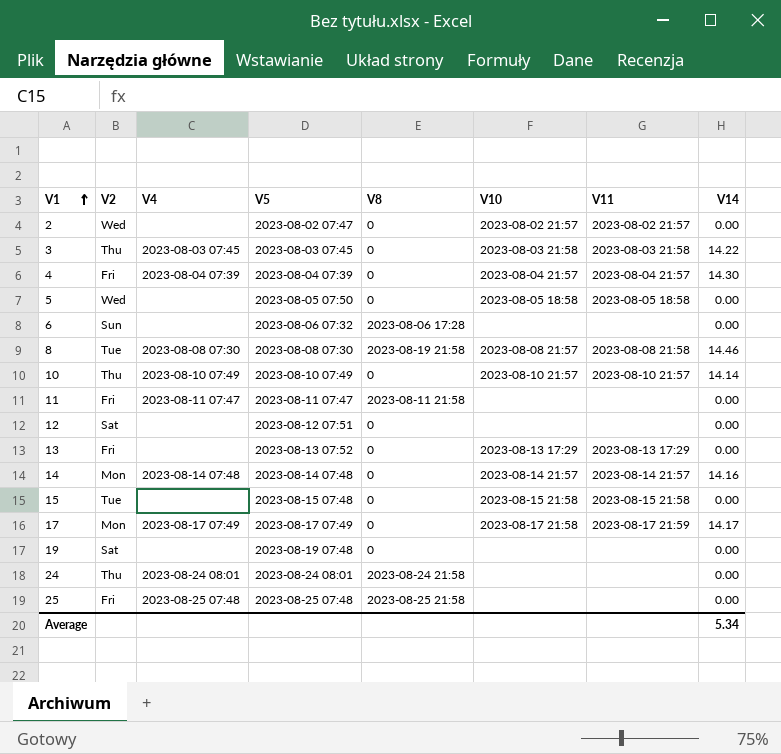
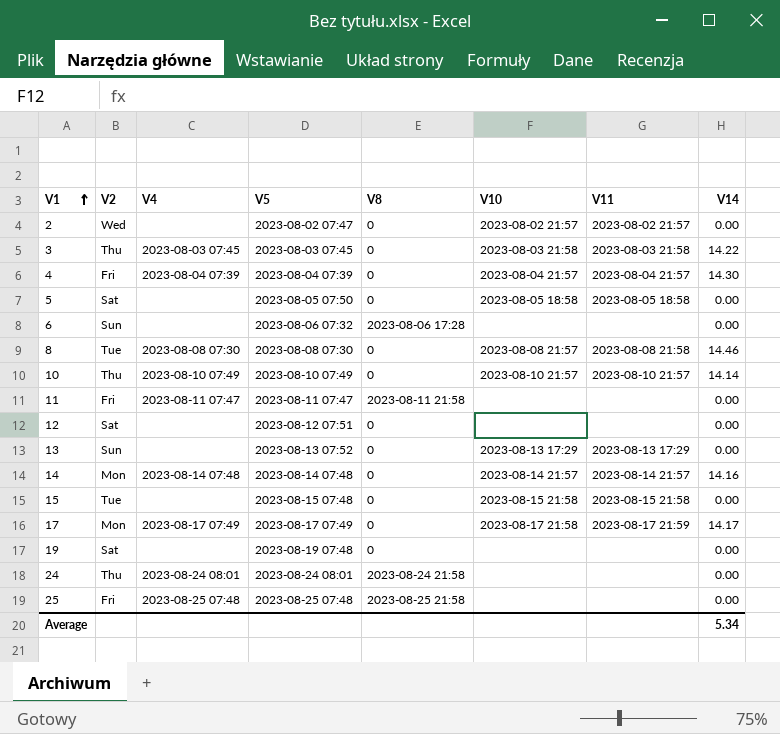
5 | V2: Wed -> Sat
8 | V8: 2023-08-19 21:58 -> 0
13 | V2: Fri -> Sun

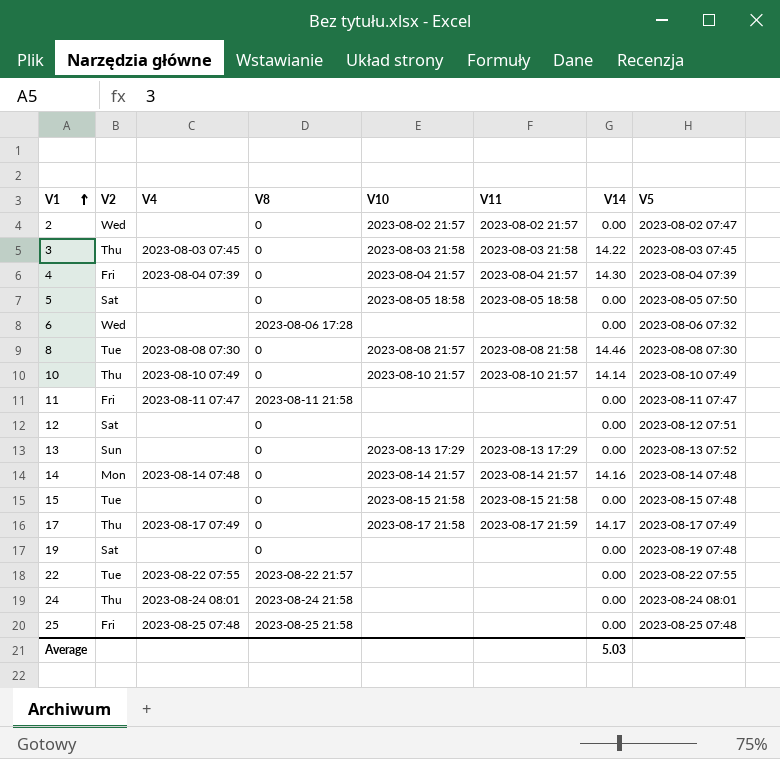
column V5 | position: 4 -> 8
6 | V2: Sun -> Wed
17 | V2: Mon -> Thu
row 22: none -> Tue | 2023-08-22 07:55 | 2023-08-22 21:57 | none | none | 0.00 | 2023-08-22 07:55
Average | V14: 5.34 -> 5.03

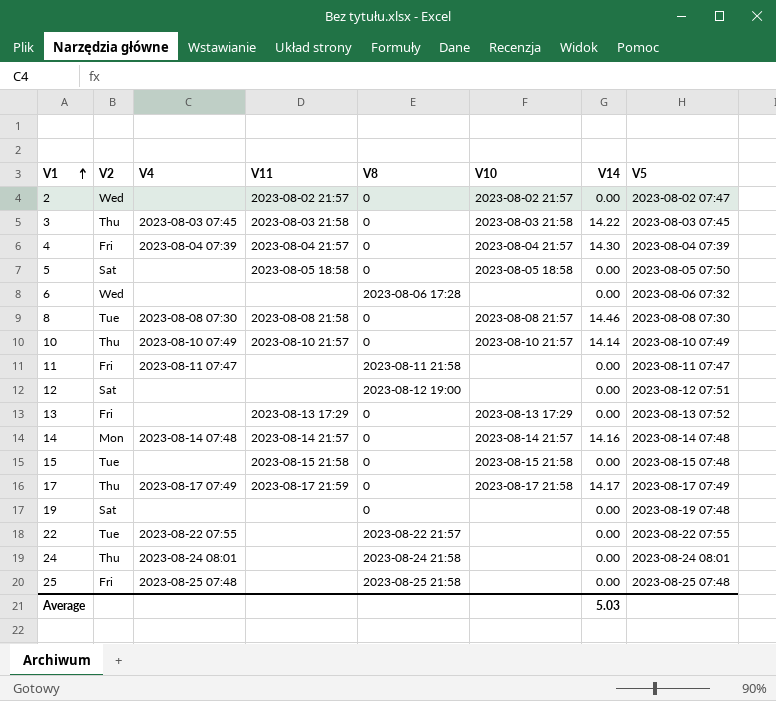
column V11 | position: 6 -> 4
12 | V8: 0 -> 2023-08-12 19:00
13 | V2: Sun -> Fri

